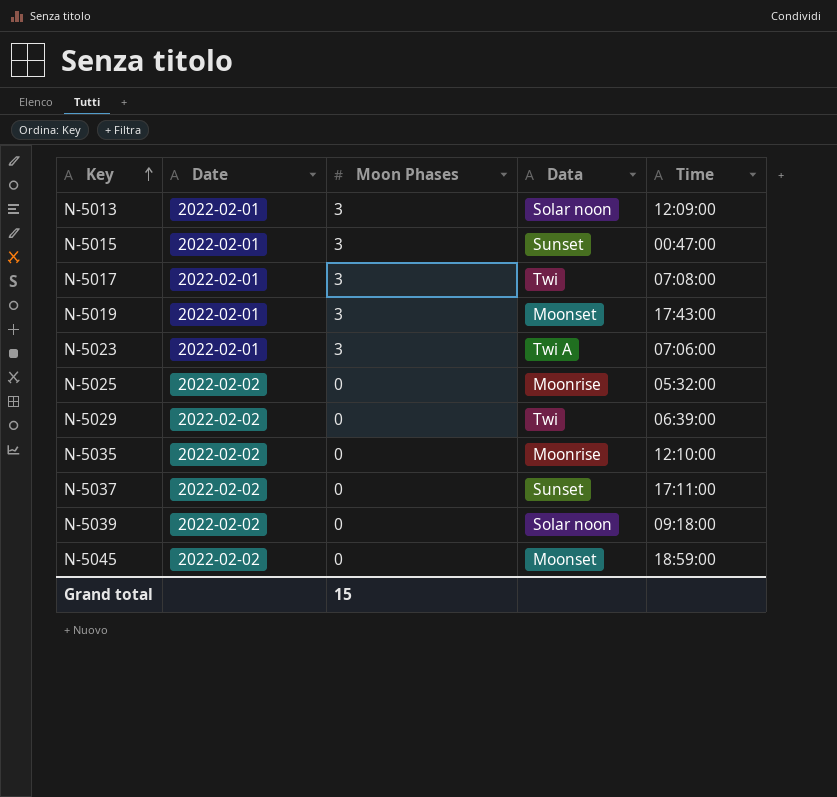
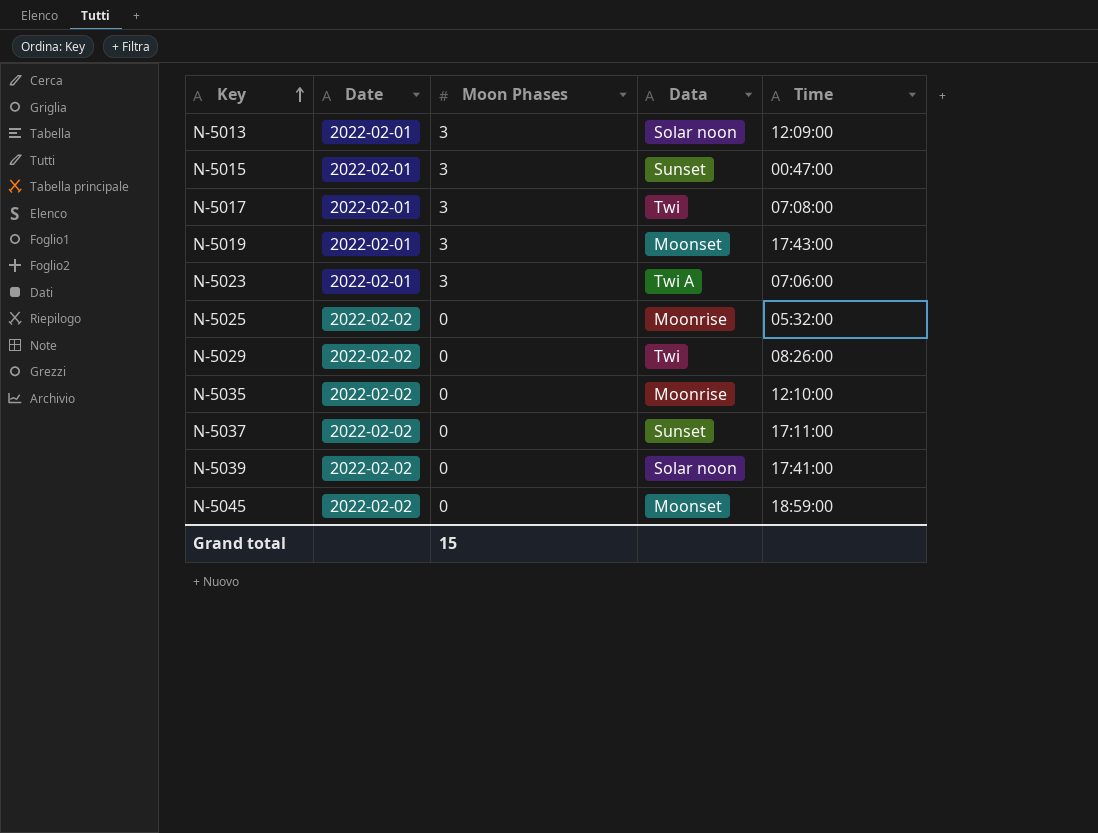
N-5029 | Time: 06:39:00 -> 08:26:00
N-5039 | Time: 09:18:00 -> 17:41:00

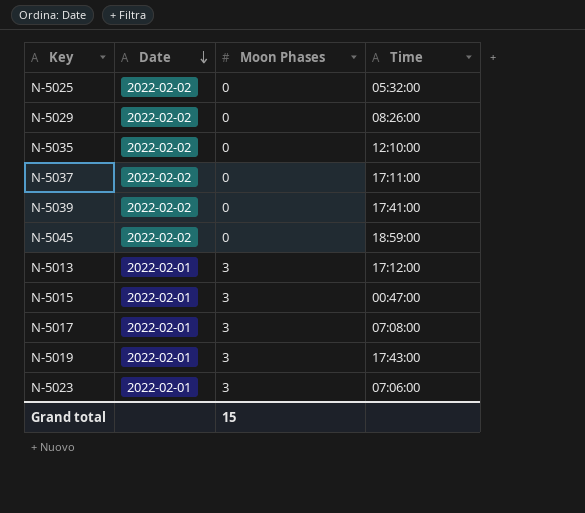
row order: Key ascending -> Date descending
column Data | position: 4 -> none
N-5013 | Time: 12:09:00 -> 17:12:00

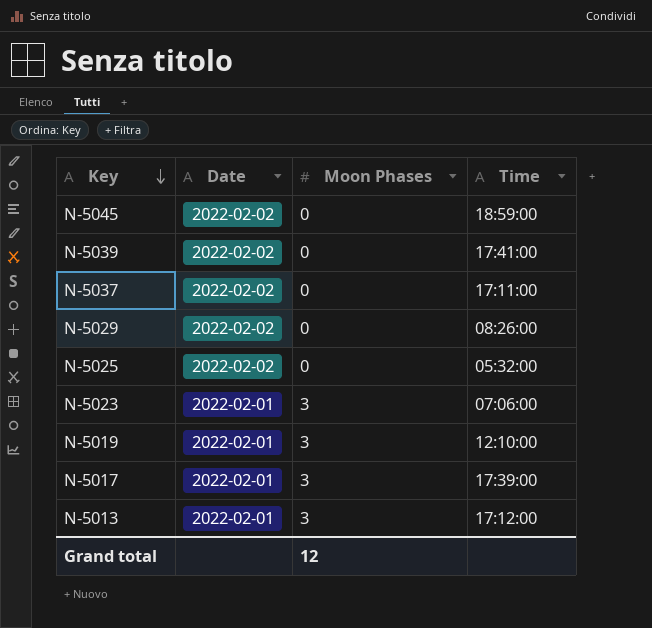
row order: Date descending -> Key descending
row N-5035: 2022-02-02 | 0 | 12:10:00 -> none
row N-5015: 2022-02-01 | 3 | 00:47:00 -> none
N-5019 | Time: 17:43:00 -> 12:10:00
N-5017 | Time: 07:08:00 -> 17:39:00
Grand total | Moon Phases: 15 -> 12

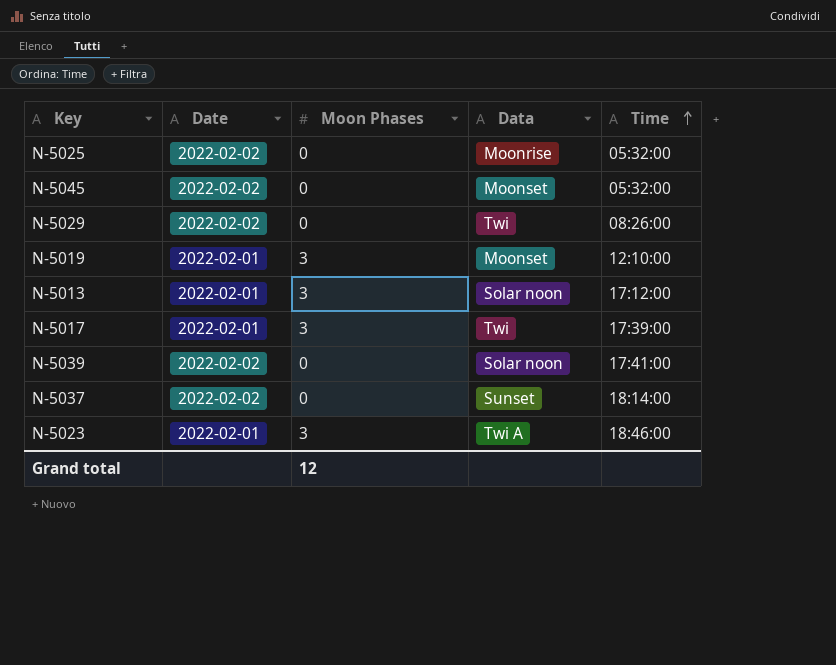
row order: Key descending -> Time ascending
column Data | position: none -> 4
N-5045 | Time: 18:59:00 -> 05:32:00
N-5037 | Time: 17:11:00 -> 18:14:00
N-5023 | Time: 07:06:00 -> 18:46:00

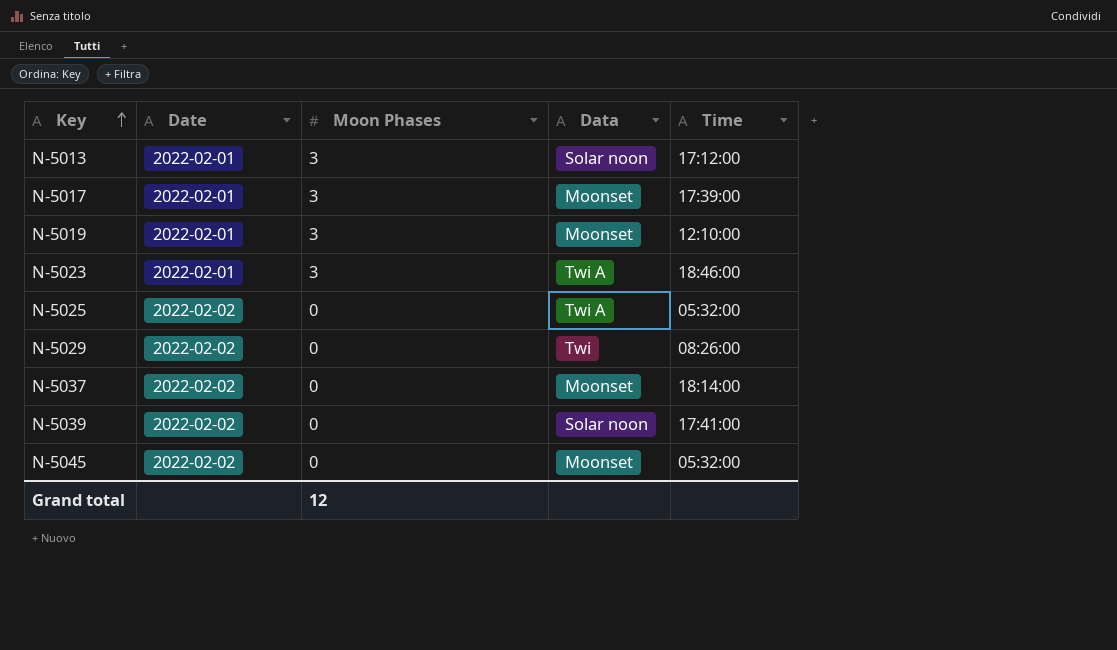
row order: Time ascending -> Key ascending
N-5017 | Data: Twi -> Moonset
N-5025 | Data: Moonrise -> Twi A
N-5037 | Data: Sunset -> Moonset

